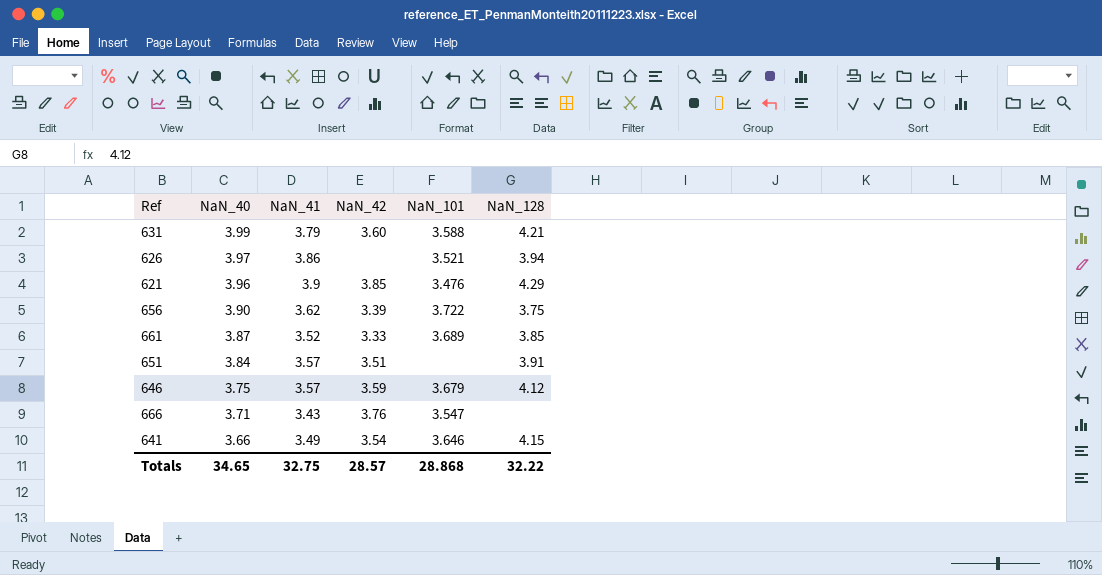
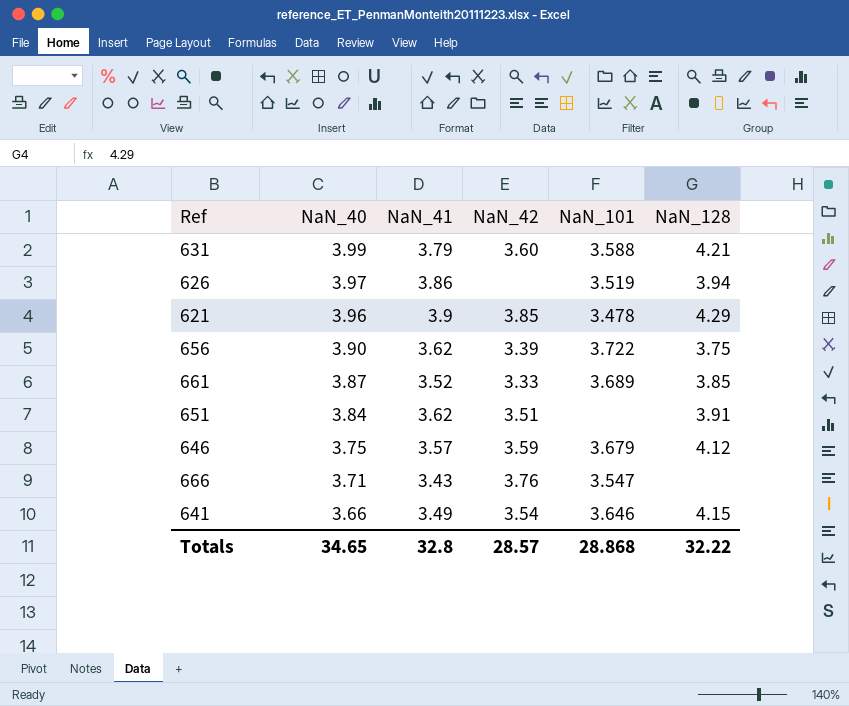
626 | NaN_101: 3.521 -> 3.519
621 | NaN_101: 3.476 -> 3.478
651 | NaN_41: 3.57 -> 3.62
Totals | NaN_41: 32.75 -> 32.8

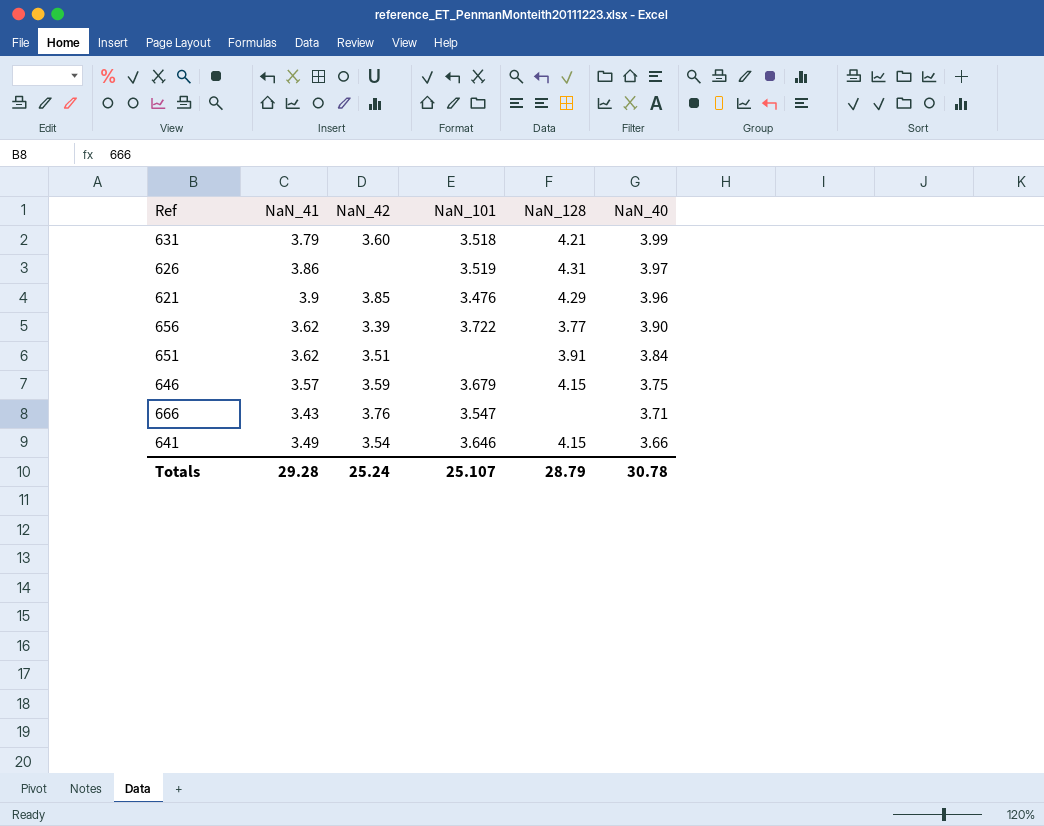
column NaN_40 | position: 2 -> 6
row 661: 3.87 | 3.52 | 3.33 | 3.689 | 3.85 -> none
631 | NaN_101: 3.588 -> 3.518
626 | NaN_128: 3.94 -> 4.31
621 | NaN_101: 3.478 -> 3.476
656 | NaN_128: 3.75 -> 3.77
646 | NaN_128: 4.12 -> 4.15
Totals | NaN_41: 32.8 -> 29.28
Totals | NaN_42: 28.57 -> 25.24
Totals | NaN_101: 28.868 -> 25.107
Totals | NaN_128: 32.22 -> 28.79
Totals | NaN_40: 34.65 -> 30.78

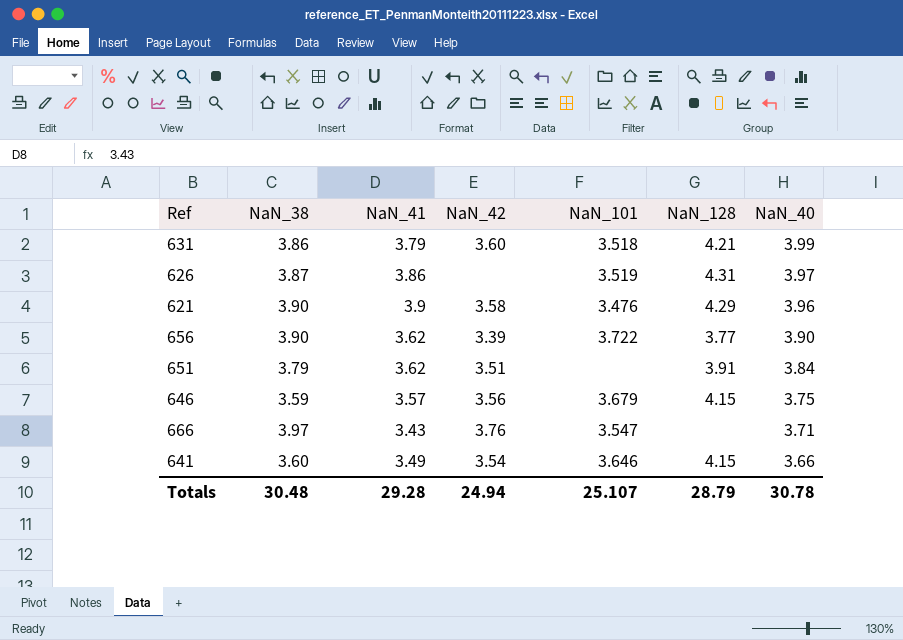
column NaN_38 | position: none -> 2
621 | NaN_42: 3.85 -> 3.58
646 | NaN_42: 3.59 -> 3.56
Totals | NaN_42: 25.24 -> 24.94

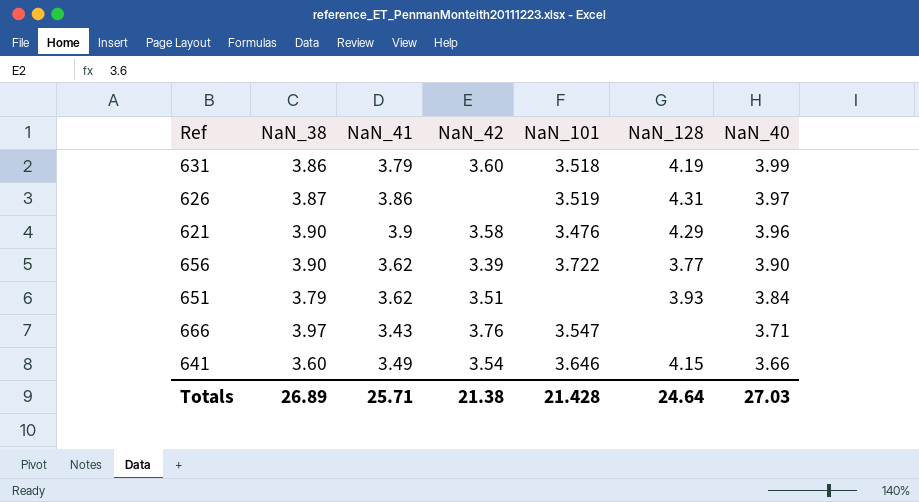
row 646: 3.59 | 3.57 | 3.56 | 3.679 | 4.15 | 3.75 -> none
631 | NaN_128: 4.21 -> 4.19
651 | NaN_128: 3.91 -> 3.93
Totals | NaN_38: 30.48 -> 26.89
Totals | NaN_41: 29.28 -> 25.71
Totals | NaN_42: 24.94 -> 21.38
Totals | NaN_101: 25.107 -> 21.428
Totals | NaN_128: 28.79 -> 24.64
Totals | NaN_40: 30.78 -> 27.03

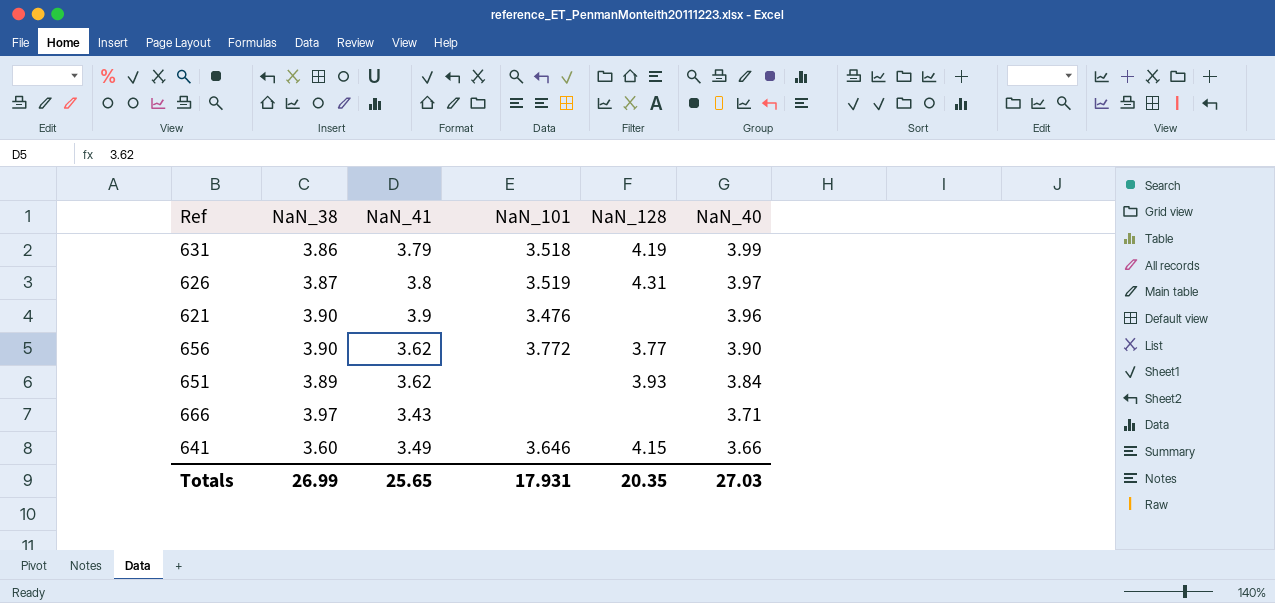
column NaN_42 | position: 4 -> none
626 | NaN_41: 3.86 -> 3.8
621 | NaN_128: 4.29 -> none
656 | NaN_101: 3.722 -> 3.772
651 | NaN_38: 3.79 -> 3.89
666 | NaN_101: 3.547 -> none
Totals | NaN_38: 26.89 -> 26.99
Totals | NaN_41: 25.71 -> 25.65
Totals | NaN_101: 21.428 -> 17.931
Totals | NaN_128: 24.64 -> 20.35

